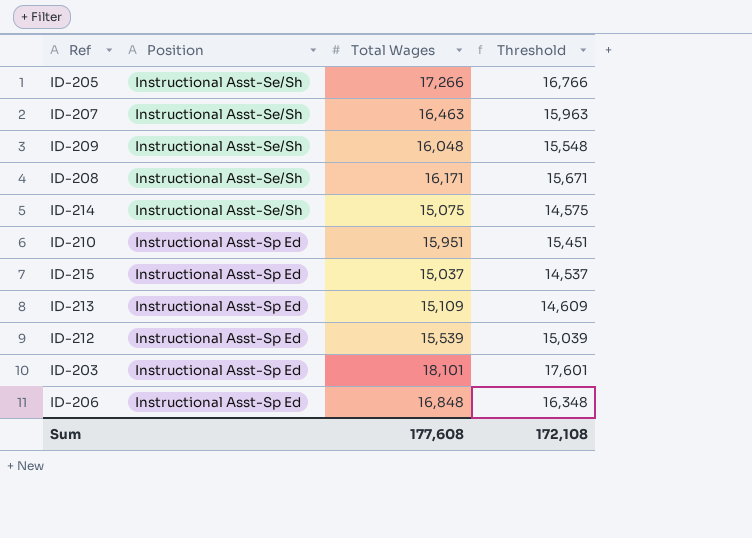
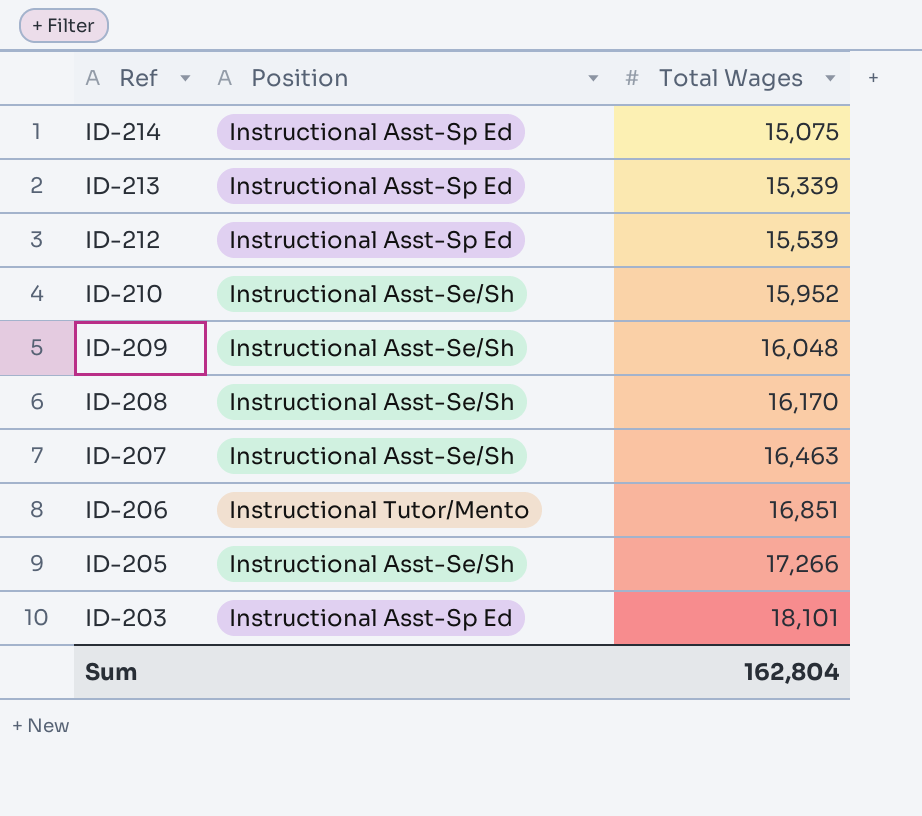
row order: Position ascending -> Ref descending
column Threshold | formula: [Total Wages] - 500 -> none
row ID-215: Instructional Asst-Sp Ed | 15,037 | 14,537 -> none
ID-214 | Position: Instructional Asst-Se/Sh -> Instructional Asst-Sp Ed
ID-213 | Total Wages: 15,109 -> 15,339
ID-210 | Position: Instructional Asst-Sp Ed -> Instructional Asst-Se/Sh
ID-210 | Total Wages: 15,951 -> 15,952
ID-208 | Total Wages: 16,171 -> 16,170
ID-206 | Position: Instructional Asst-Sp Ed -> Instructional Tutor/Mento
ID-206 | Total Wages: 16,848 -> 16,851
Sum | Total Wages: 177,608 -> 162,804

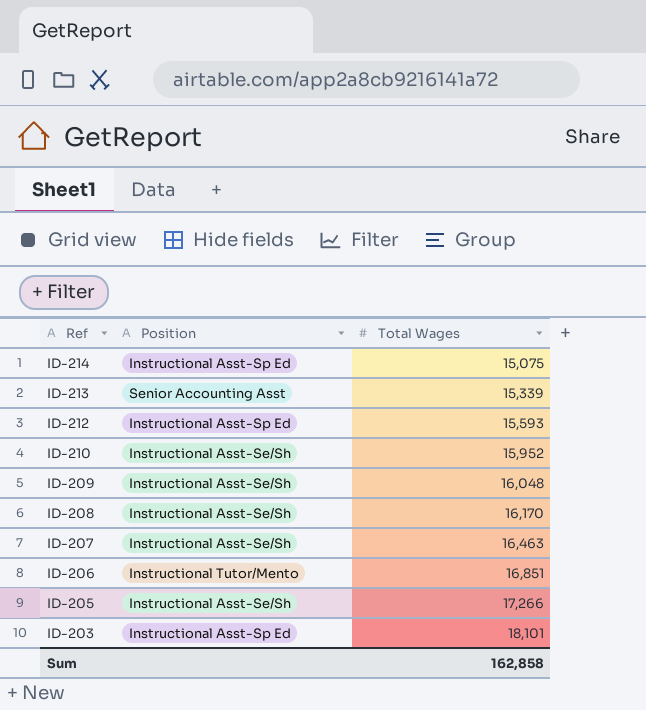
ID-213 | Position: Instructional Asst-Sp Ed -> Senior Accounting Asst
ID-212 | Total Wages: 15,539 -> 15,593
Sum | Total Wages: 162,804 -> 162,858

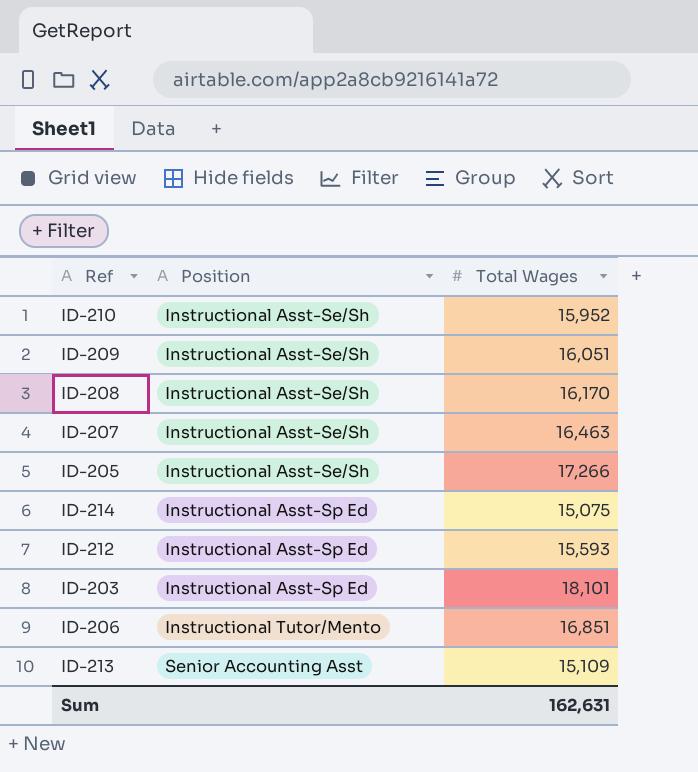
row order: Ref descending -> Position ascending
ID-209 | Total Wages: 16,048 -> 16,051
ID-213 | Total Wages: 15,339 -> 15,109
Sum | Total Wages: 162,858 -> 162,631

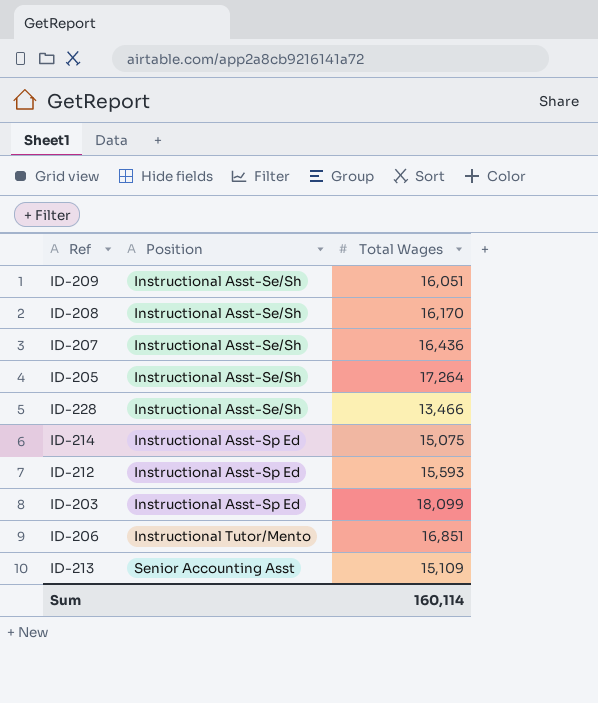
row ID-210: Instructional Asst-Se/Sh | 15,952 -> none
ID-207 | Total Wages: 16,463 -> 16,436
ID-205 | Total Wages: 17,266 -> 17,264
row ID-228: none -> Instructional Asst-Se/Sh | 13,466
ID-203 | Total Wages: 18,101 -> 18,099
Sum | Total Wages: 162,631 -> 160,114

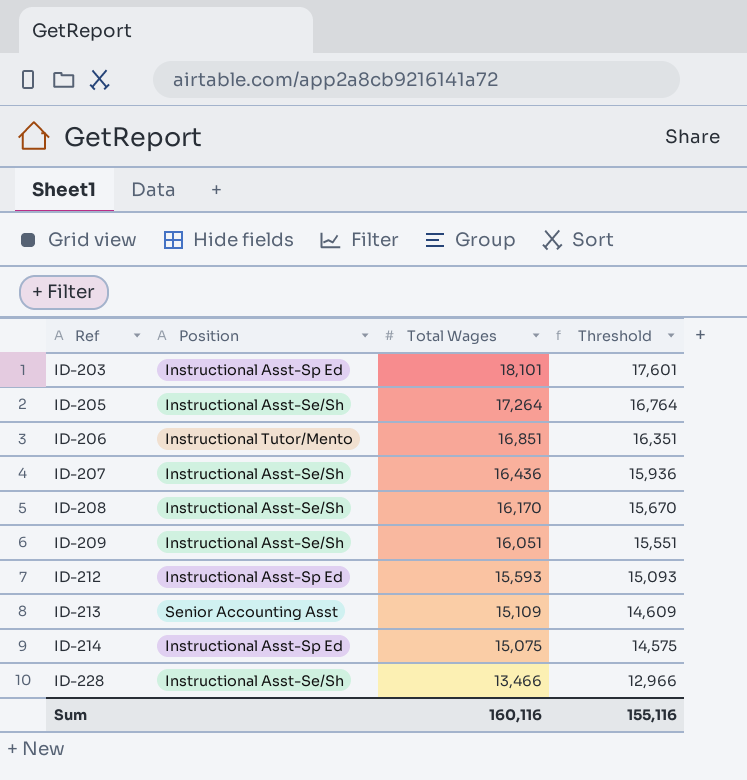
row order: Position ascending -> Ref ascending
column Threshold | formula: none -> [Total Wages] - 500
ID-203 | Total Wages: 18,099 -> 18,101
Sum | Total Wages: 160,114 -> 160,116

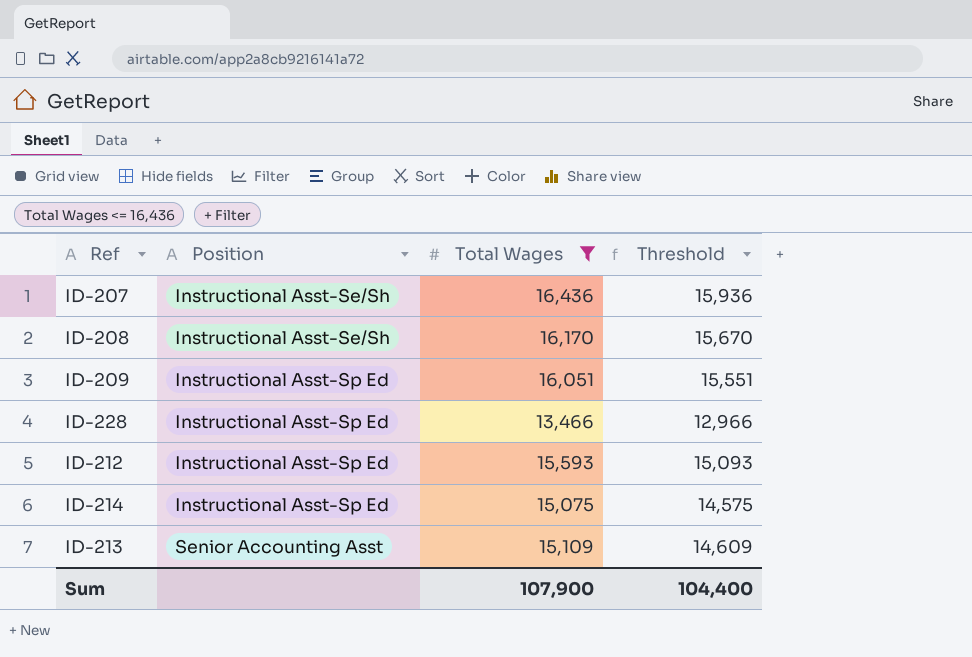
filter: none -> Total Wages <= 16,436
row order: Ref ascending -> Position ascending
ID-209 | Position: Instructional Asst-Se/Sh -> Instructional Asst-Sp Ed
ID-228 | Position: Instructional Asst-Se/Sh -> Instructional Asst-Sp Ed
Sum | Total Wages: 160,116 -> 107,900
Sum | Threshold: 155,116 -> 104,400

